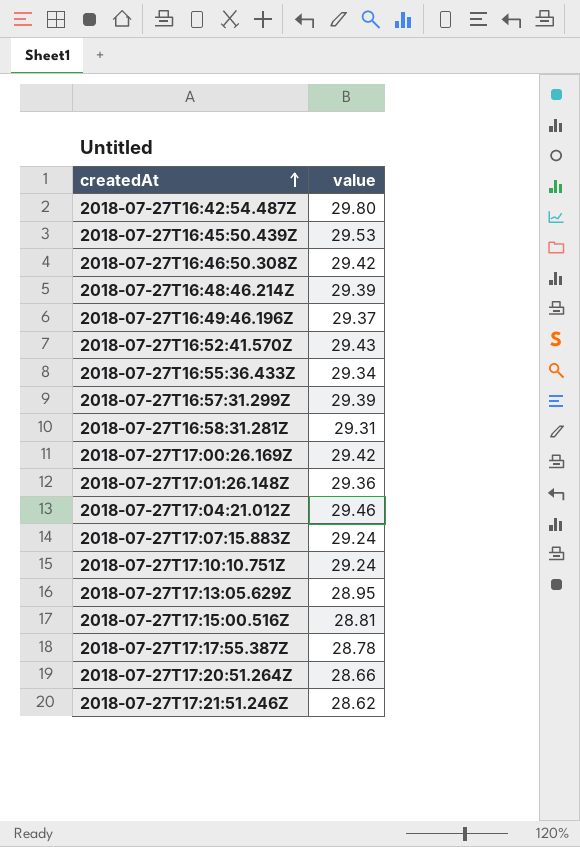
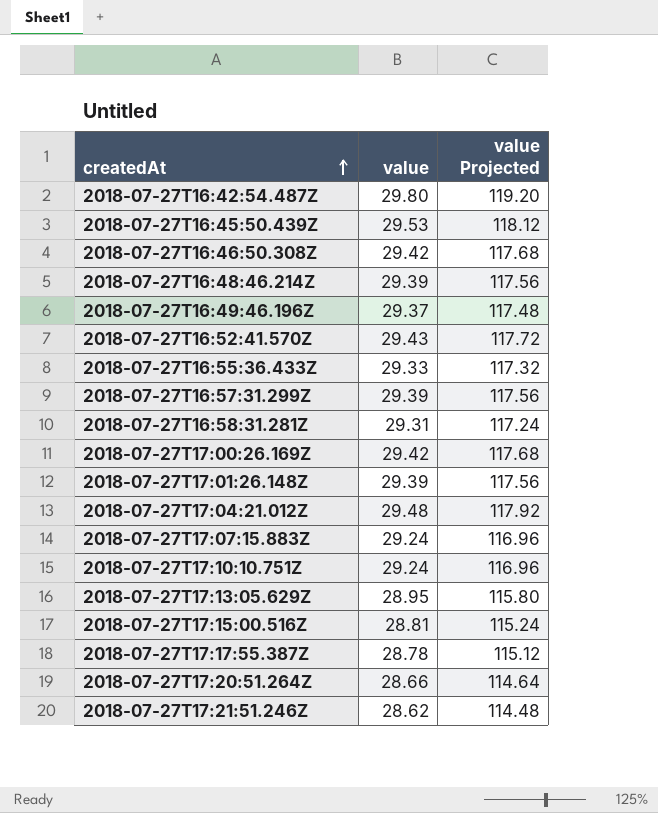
column value Projected | formula: none -> [value] * 4
2018-07-27T16:55:36.433Z | value: 29.34 -> 29.33
2018-07-27T17:01:26.148Z | value: 29.36 -> 29.39
2018-07-27T17:04:21.012Z | value: 29.46 -> 29.48

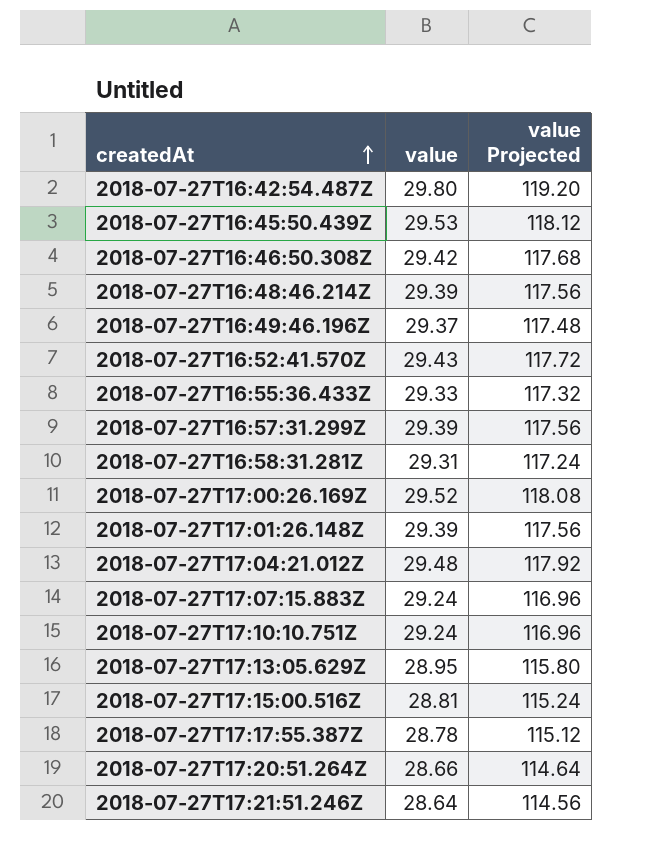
2018-07-27T17:00:26.169Z | value: 29.42 -> 29.52
2018-07-27T17:00:26.169Z | value Projected: 117.68 -> 118.08
2018-07-27T17:21:51.246Z | value: 28.62 -> 28.64
2018-07-27T17:21:51.246Z | value Projected: 114.48 -> 114.56

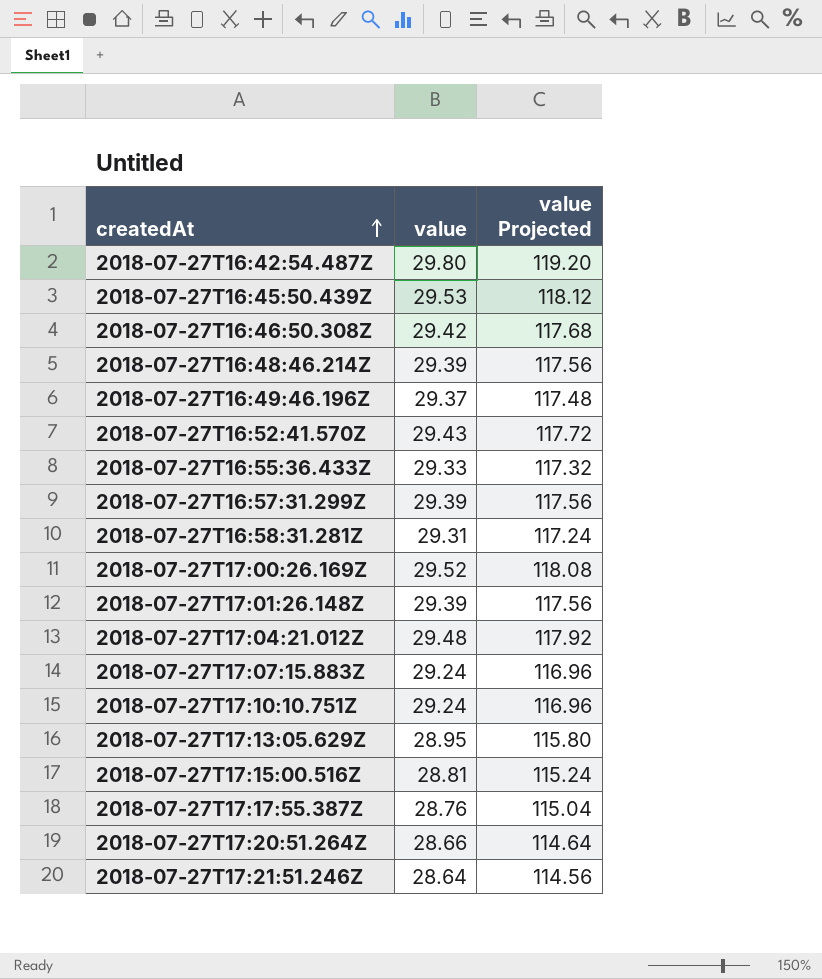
2018-07-27T17:17:55.387Z | value: 28.78 -> 28.76
2018-07-27T17:17:55.387Z | value Projected: 115.12 -> 115.04

